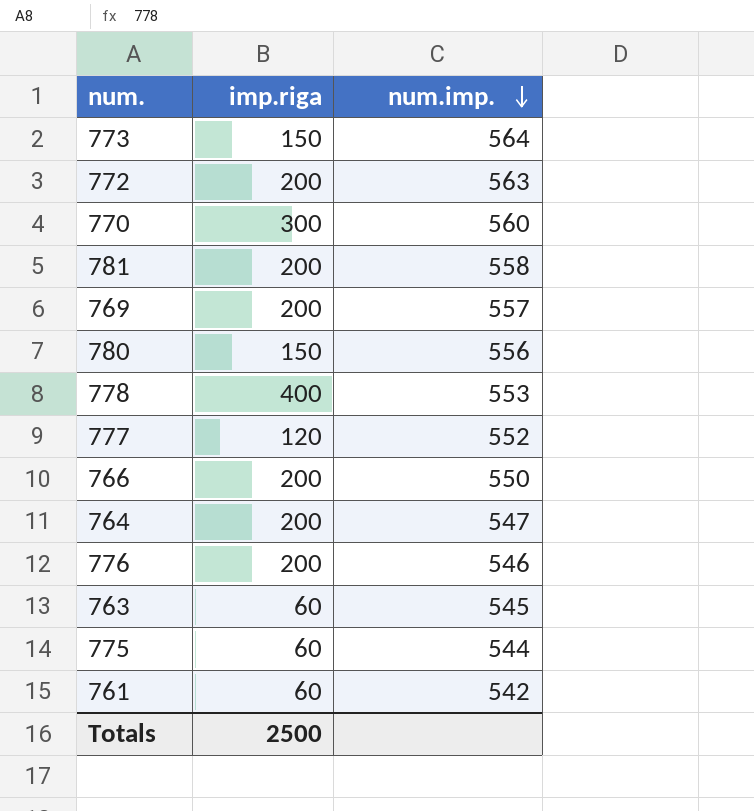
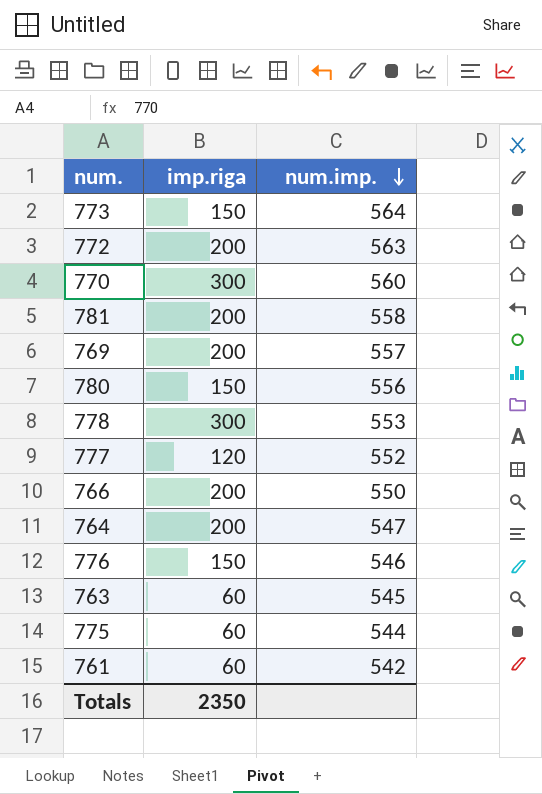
778 | imp.riga: 400 -> 300
776 | imp.riga: 200 -> 150
Totals | imp.riga: 2500 -> 2350

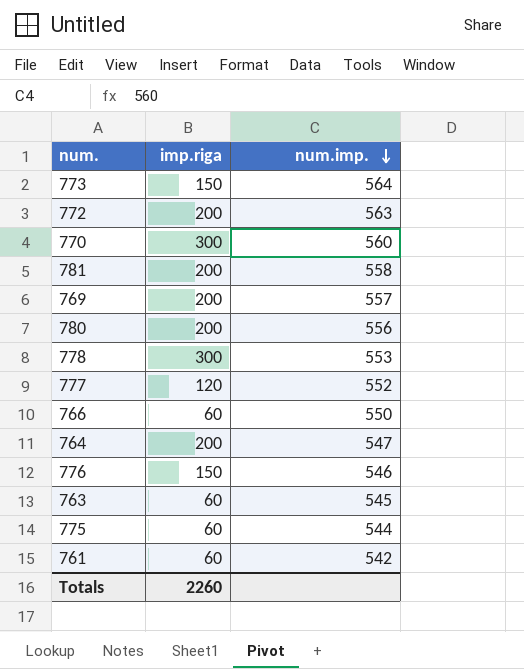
780 | imp.riga: 150 -> 200
766 | imp.riga: 200 -> 60
Totals | imp.riga: 2350 -> 2260

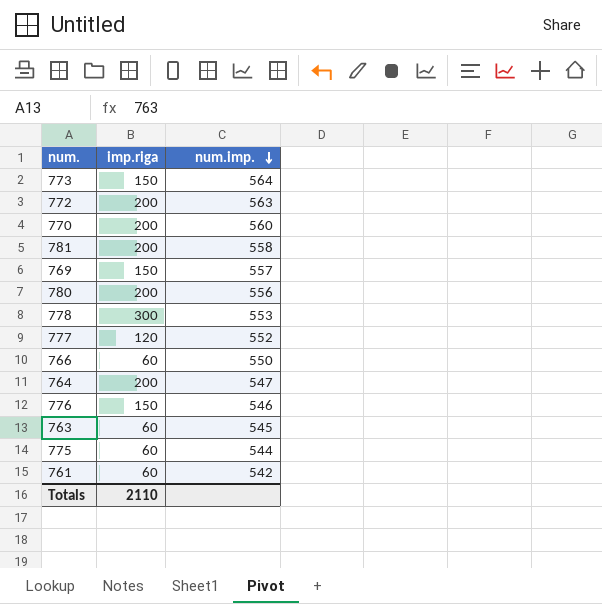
770 | imp.riga: 300 -> 200
769 | imp.riga: 200 -> 150
Totals | imp.riga: 2260 -> 2110

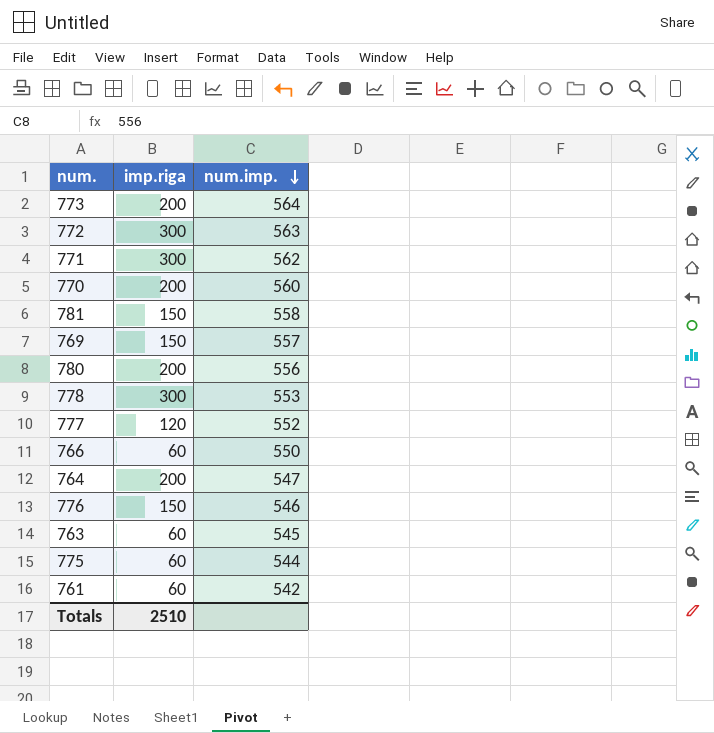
773 | imp.riga: 150 -> 200
772 | imp.riga: 200 -> 300
row 771: none -> 300 | 562
781 | imp.riga: 200 -> 150
Totals | imp.riga: 2110 -> 2510

